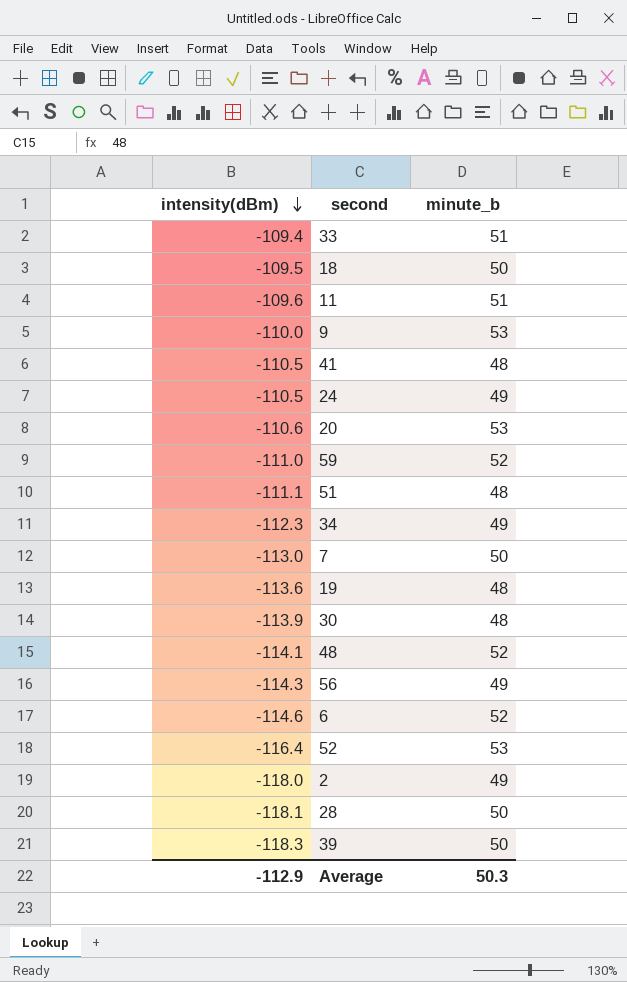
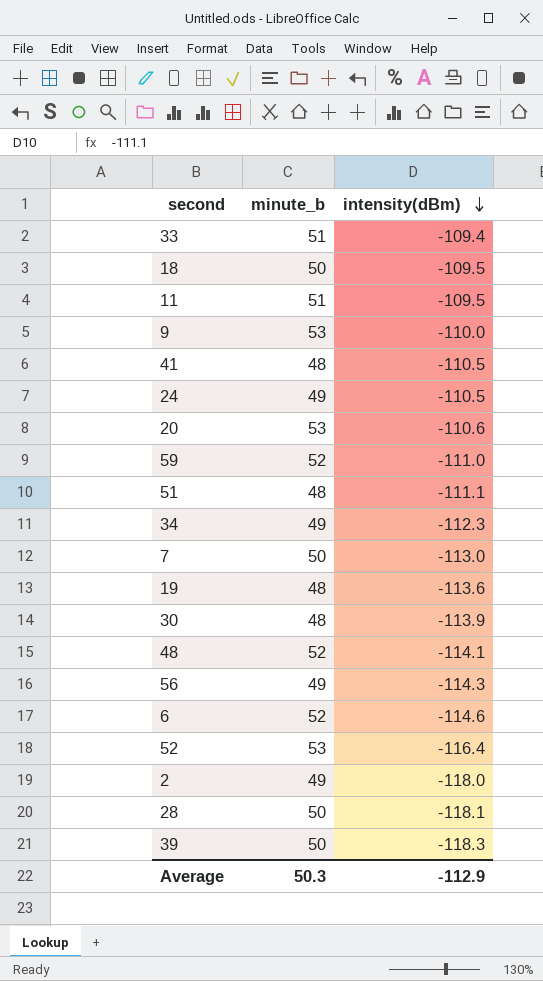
column intensity(dBm) | position: 1 -> 3
11 | intensity(dBm): -109.6 -> -109.5

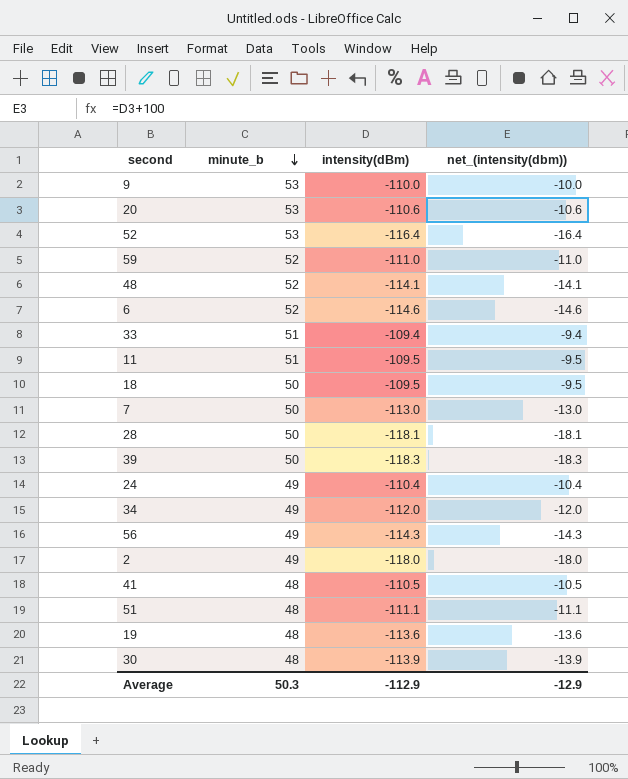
row order: intensity(dBm) descending -> minute_b descending
column net_(intensity(dbm)) | formula: none -> [intensity(dBm)] + 100
24 | intensity(dBm): -110.5 -> -110.4
34 | intensity(dBm): -112.3 -> -112.0

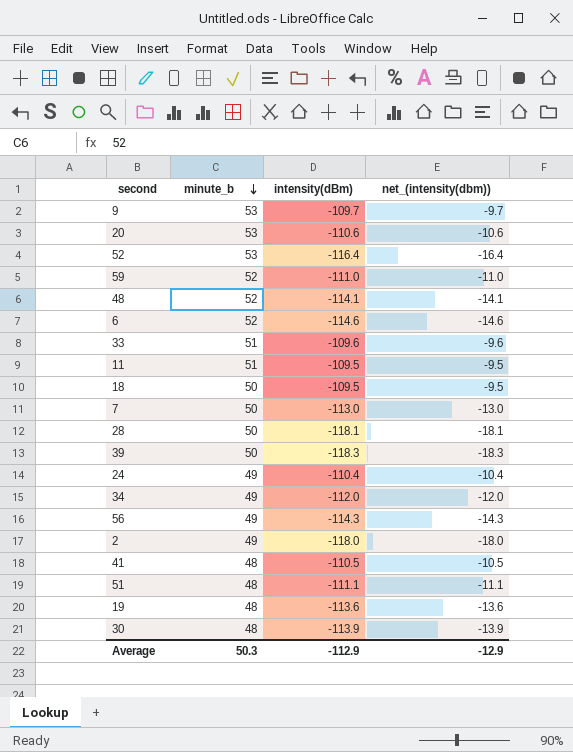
9 | intensity(dBm): -110.0 -> -109.7
9 | net_(intensity(dbm)): -10.0 -> -9.7
33 | intensity(dBm): -109.4 -> -109.6
33 | net_(intensity(dbm)): -9.4 -> -9.6

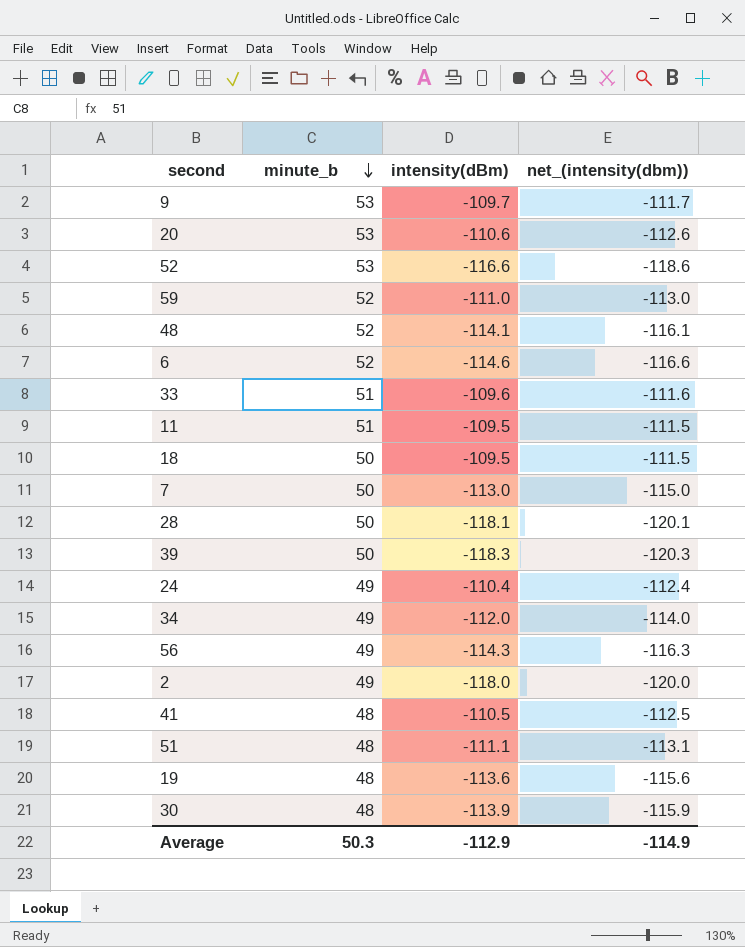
column net_(intensity(dbm)) | formula: [intensity(dBm)] + 100 -> [intensity(dBm)] - 2
52 | intensity(dBm): -116.4 -> -116.6
Average | net_(intensity(dbm)): -12.9 -> -114.9

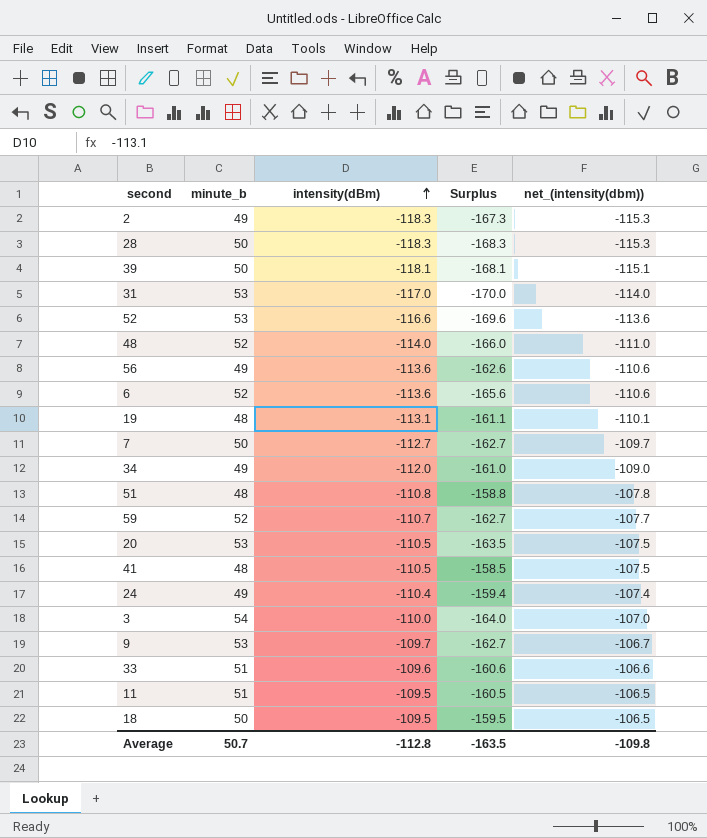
row order: minute_b descending -> intensity(dBm) ascending
column Surplus | formula: none -> [intensity(dBm)] - [minute_b]
column net_(intensity(dbm)) | formula: [intensity(dBm)] - 2 -> [intensity(dBm)] + 3
row 30: 48 | -113.9 | -115.9 -> none
2 | intensity(dBm): -118.0 -> -118.3
28 | intensity(dBm): -118.1 -> -118.3
39 | intensity(dBm): -118.3 -> -118.1
row 31: none -> 53 | -117.0 | -170.0 | -114.0
48 | intensity(dBm): -114.1 -> -114.0
56 | intensity(dBm): -114.3 -> -113.6
6 | intensity(dBm): -114.6 -> -113.6
19 | intensity(dBm): -113.6 -> -113.1
7 | intensity(dBm): -113.0 -> -112.7
51 | intensity(dBm): -111.1 -> -110.8
59 | intensity(dBm): -111.0 -> -110.7
20 | intensity(dBm): -110.6 -> -110.5
row 3: none -> 54 | -110.0 | -164.0 | -107.0
Average | minute_b: 50.3 -> 50.7
Average | intensity(dBm): -112.9 -> -112.8
Average | net_(intensity(dbm)): -114.9 -> -109.8

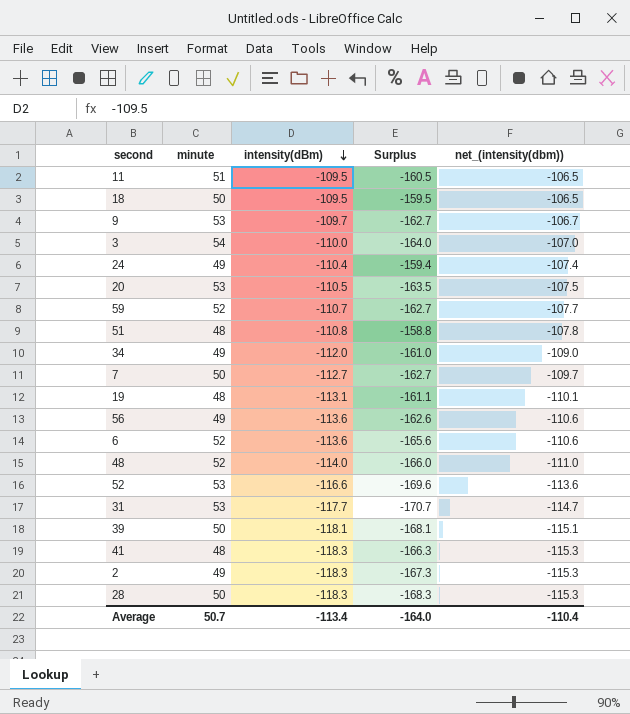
row order: intensity(dBm) ascending -> intensity(dBm) descending
column name: minute_b -> minute
row 33: 51 | -109.6 | -160.6 | -106.6 -> none
31 | intensity(dBm): -117.0 -> -117.7
31 | Surplus: -170.0 -> -170.7
31 | net_(intensity(dbm)): -114.0 -> -114.7
41 | intensity(dBm): -110.5 -> -118.3
41 | Surplus: -158.5 -> -166.3
41 | net_(intensity(dbm)): -107.5 -> -115.3
Average | intensity(dBm): -112.8 -> -113.4
Average | Surplus: -163.5 -> -164.0
Average | net_(intensity(dbm)): -109.8 -> -110.4

